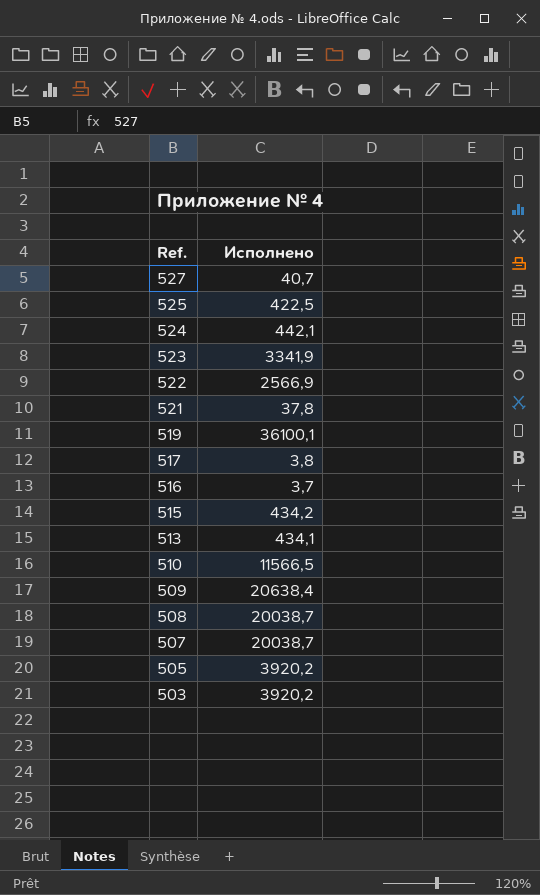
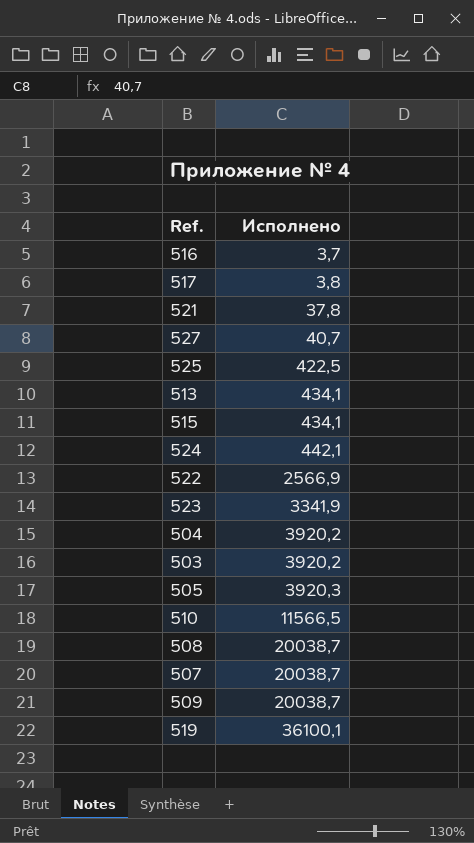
row order: Ref. descending -> Исполнено ascending
515 | Исполнено: 434,2 -> 434,1
row 504: none -> 3920,2
505 | Исполнено: 3920,2 -> 3920,3
509 | Исполнено: 20638,4 -> 20038,7

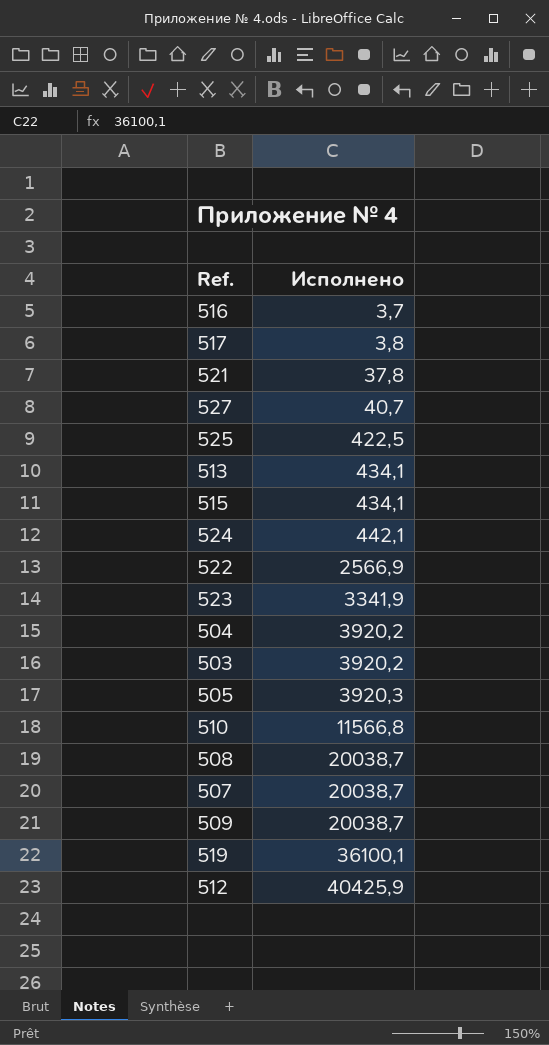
510 | Исполнено: 11566,5 -> 11566,8
row 512: none -> 40425,9

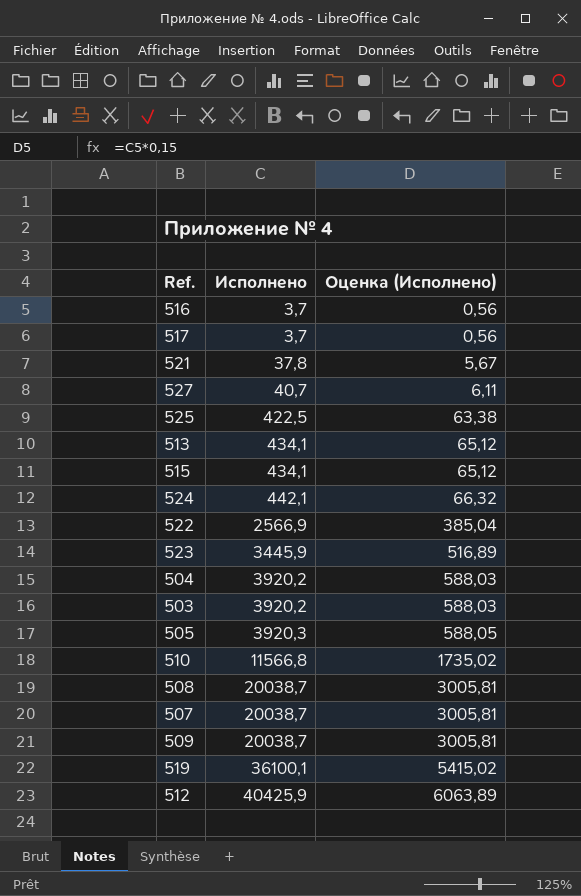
column Оценка (Исполнено) | formula: none -> [Исполнено] * 0,15
517 | Исполнено: 3,8 -> 3,7
523 | Исполнено: 3341,9 -> 3445,9

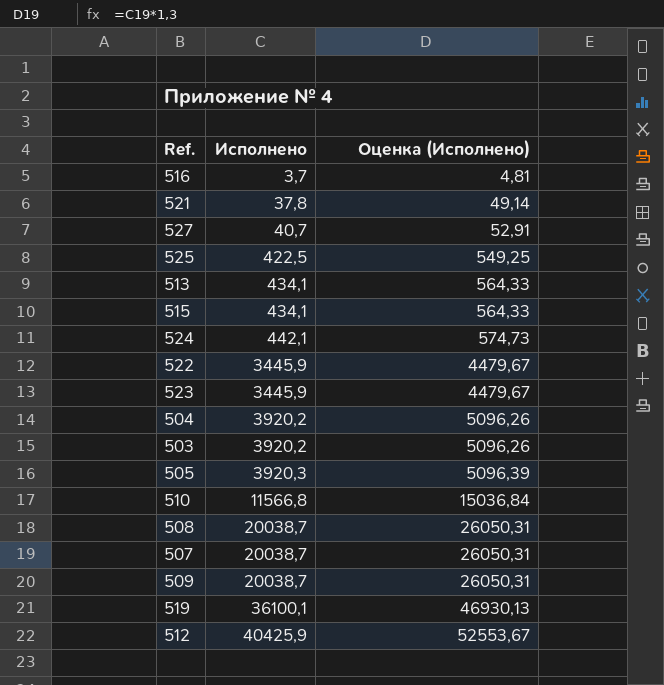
column Оценка (Исполнено) | formula: [Исполнено] * 0,15 -> [Исполнено] * 1,3
row 517: 3,7 | 0,56 -> none
522 | Исполнено: 2566,9 -> 3445,9

